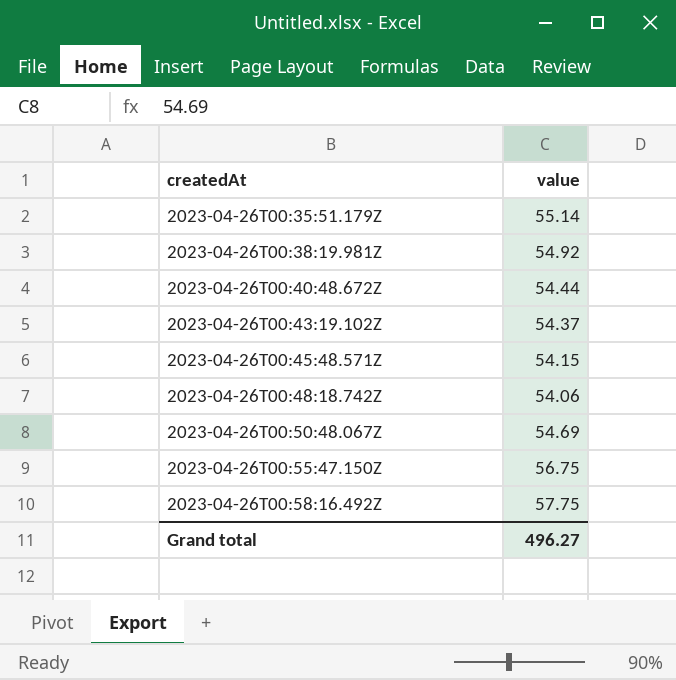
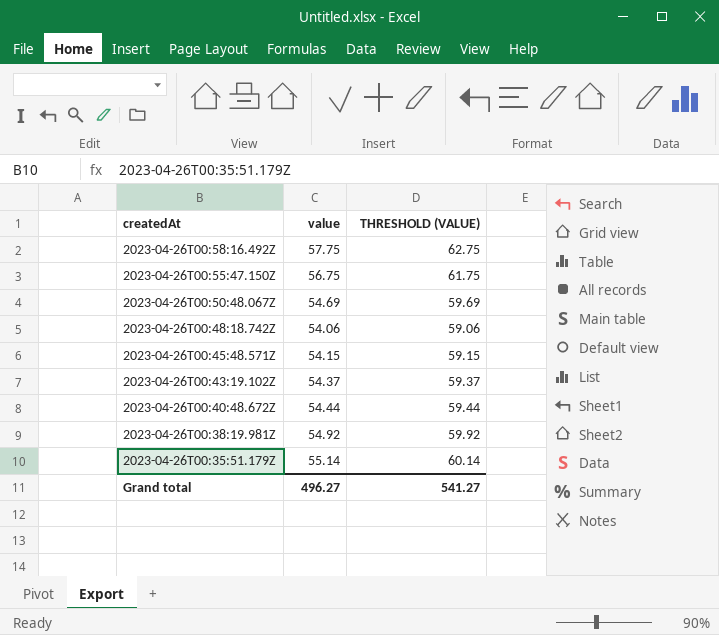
row order: createdAt ascending -> createdAt descending
column THRESHOLD (VALUE) | formula: none -> [value] + 5

